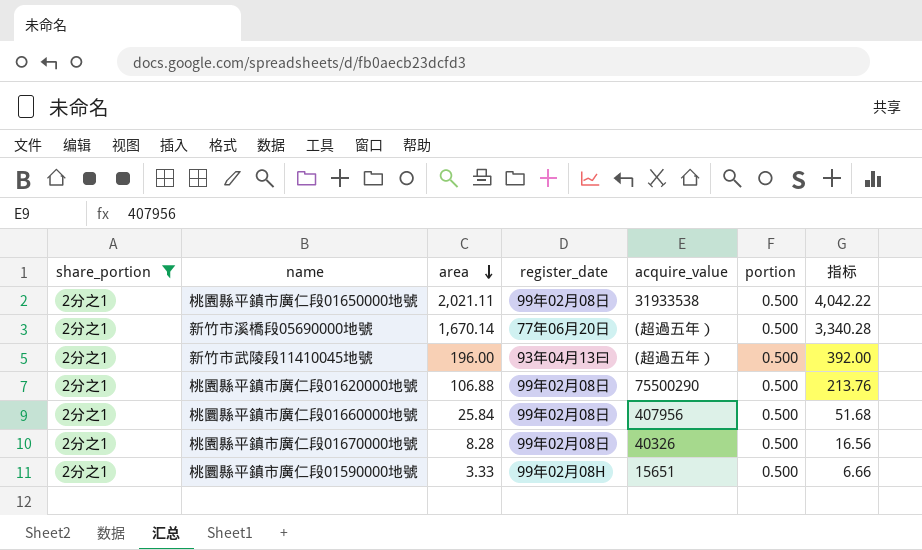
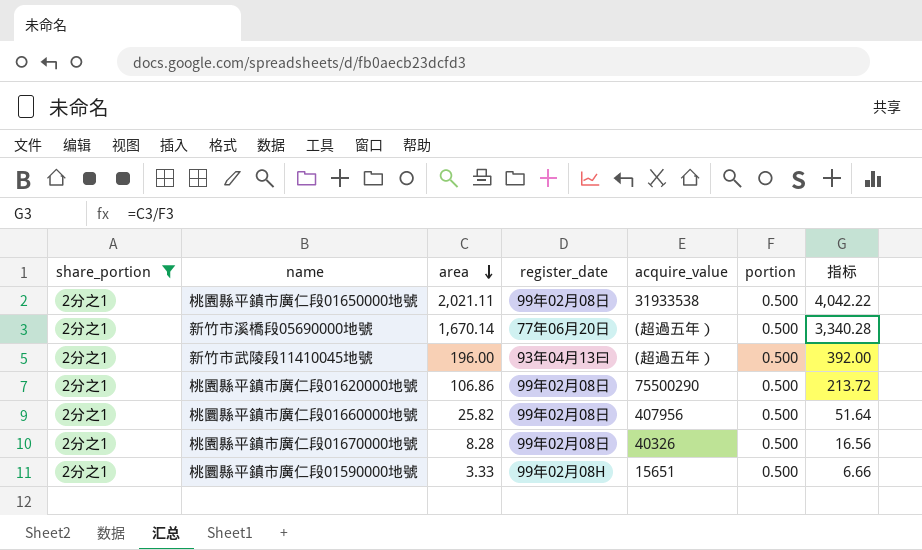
桃園縣平鎮市廣仁段01620000地號 | area: 106.88 -> 106.86
桃園縣平鎮市廣仁段01620000地號 | 指标: 213.76 -> 213.72
桃圜縣平鎮市廣仁段01660000地號 | area: 25.84 -> 25.82
桃圜縣平鎮市廣仁段01660000地號 | 指标: 51.68 -> 51.64

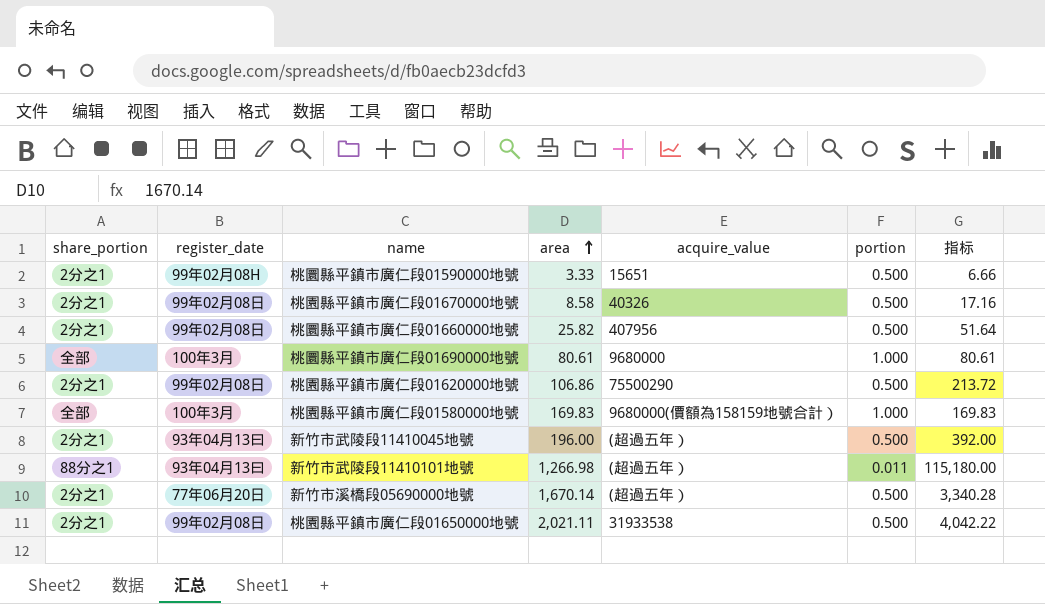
filter: share_portion = 2分之1 -> none
row order: area descending -> area ascending
column register_date | position: 4 -> 2
桃園縣平鎮市廣仁段01670000地號 | area: 8.28 -> 8.58
桃園縣平鎮市廣仁段01670000地號 | 指标: 16.56 -> 17.16

